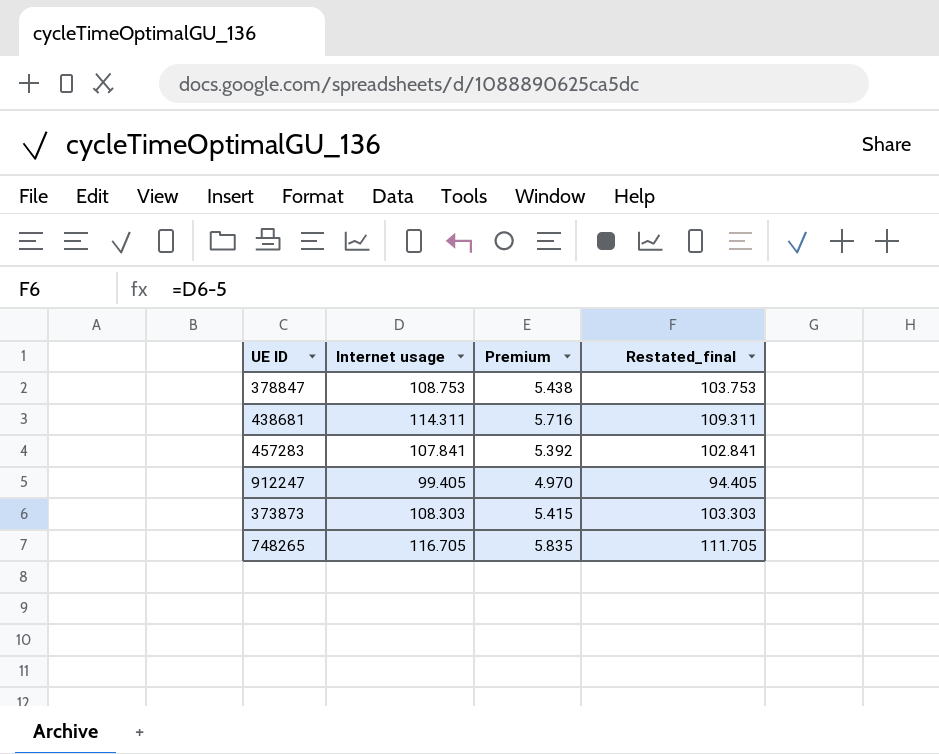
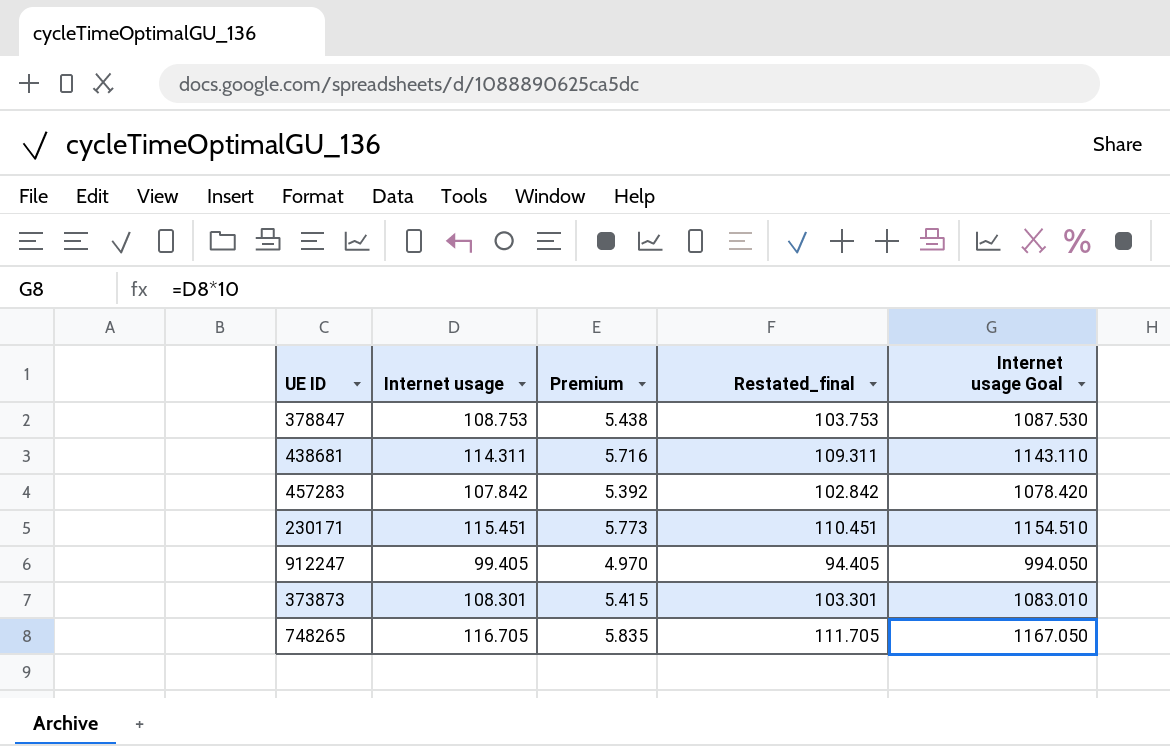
column Internet usage Goal | formula: none -> [Internet usage] * 10
457283 | Internet usage: 107.841 -> 107.842
457283 | Restated_final: 102.841 -> 102.842
row 230171: none -> 115.451 | 5.773 | 110.451 | 1154.510
373873 | Internet usage: 108.303 -> 108.301
373873 | Restated_final: 103.303 -> 103.301

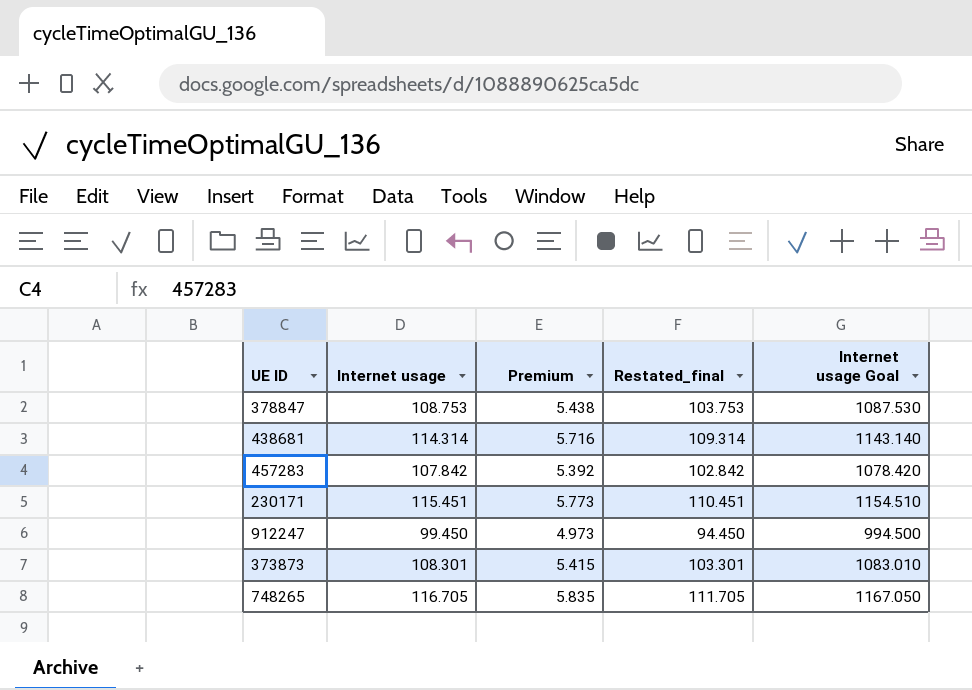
438681 | Internet usage: 114.311 -> 114.314
438681 | Restated_final: 109.311 -> 109.314
438681 | Internet usage Goal: 1143.110 -> 1143.140
912247 | Internet usage: 99.405 -> 99.450
912247 | Premium: 4.970 -> 4.973
912247 | Restated_final: 94.405 -> 94.450
912247 | Internet usage Goal: 994.050 -> 994.500

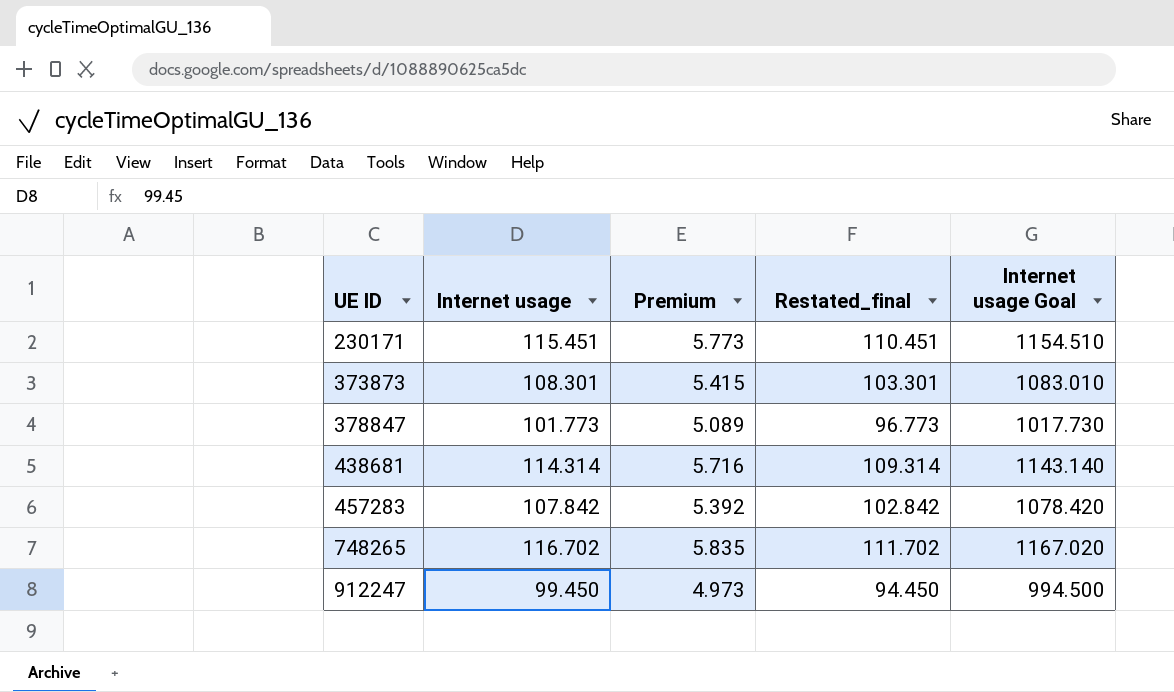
row order: none -> UE ID ascending
378847 | Internet usage: 108.753 -> 101.773
378847 | Premium: 5.438 -> 5.089
378847 | Restated_final: 103.753 -> 96.773
378847 | Internet usage Goal: 1087.530 -> 1017.730
748265 | Internet usage: 116.705 -> 116.702
748265 | Restated_final: 111.705 -> 111.702
748265 | Internet usage Goal: 1167.050 -> 1167.020

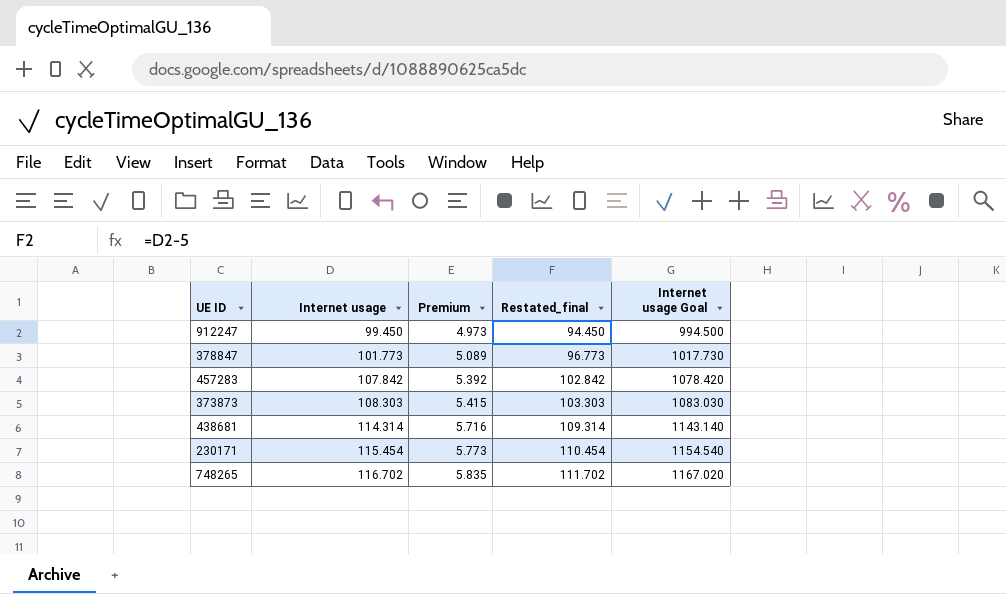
row order: UE ID ascending -> Internet usage ascending
373873 | Internet usage: 108.301 -> 108.303
373873 | Restated_final: 103.301 -> 103.303
373873 | Internet usage Goal: 1083.010 -> 1083.030
230171 | Internet usage: 115.451 -> 115.454
230171 | Restated_final: 110.451 -> 110.454
230171 | Internet usage Goal: 1154.510 -> 1154.540

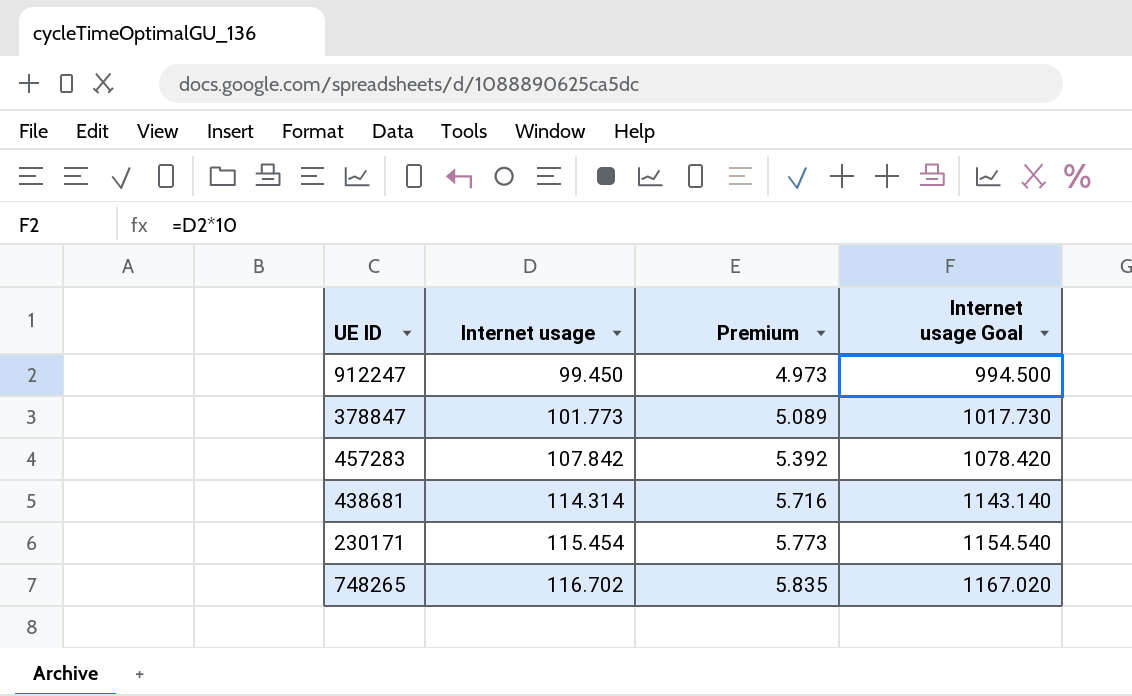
column Restated_final | formula: [Internet usage] - 5 -> none
row 373873: 108.303 | 5.415 | 103.303 | 1083.030 -> none

